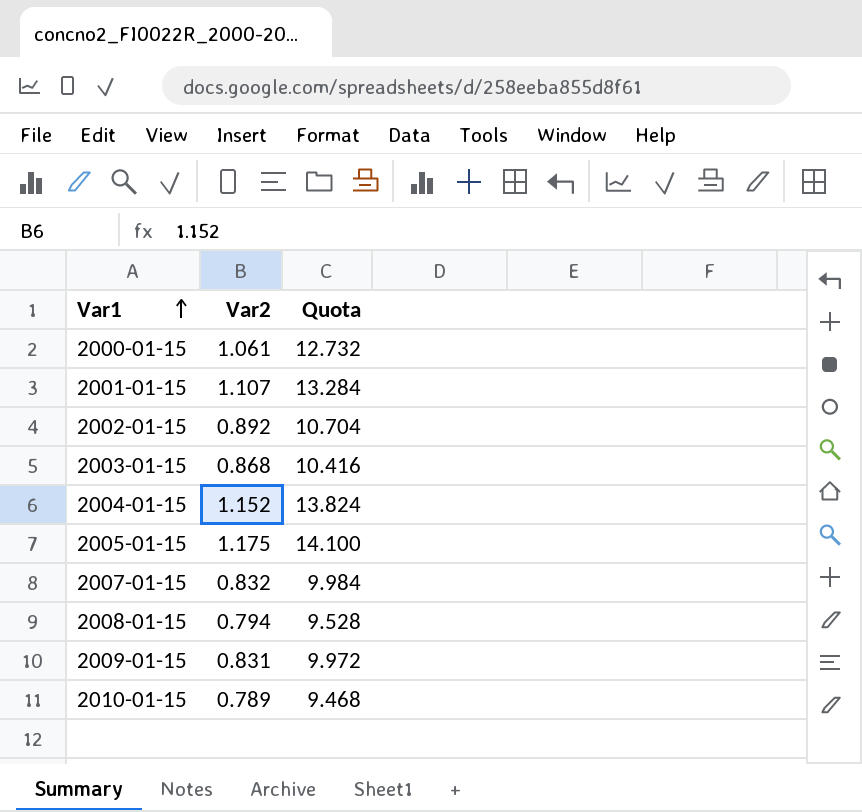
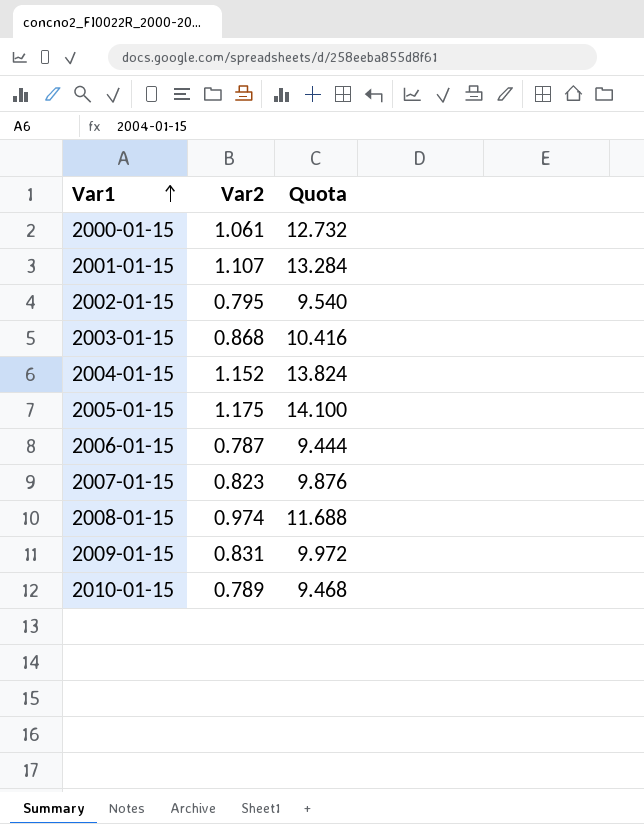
2002-01-15 | Var2: 0.892 -> 0.795
2002-01-15 | Quota: 10.704 -> 9.540
row 2006-01-15: none -> 0.787 | 9.444
2007-01-15 | Var2: 0.832 -> 0.823
2007-01-15 | Quota: 9.984 -> 9.876
2008-01-15 | Var2: 0.794 -> 0.974
2008-01-15 | Quota: 9.528 -> 11.688

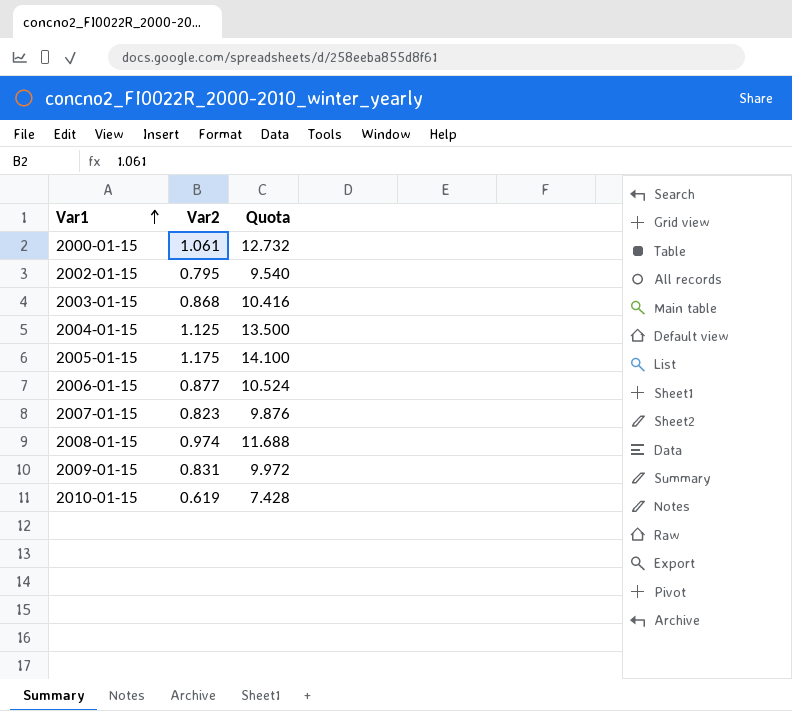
row 2001-01-15: 1.107 | 13.284 -> none
2004-01-15 | Var2: 1.152 -> 1.125
2004-01-15 | Quota: 13.824 -> 13.500
2006-01-15 | Var2: 0.787 -> 0.877
2006-01-15 | Quota: 9.444 -> 10.524
2010-01-15 | Var2: 0.789 -> 0.619
2010-01-15 | Quota: 9.468 -> 7.428

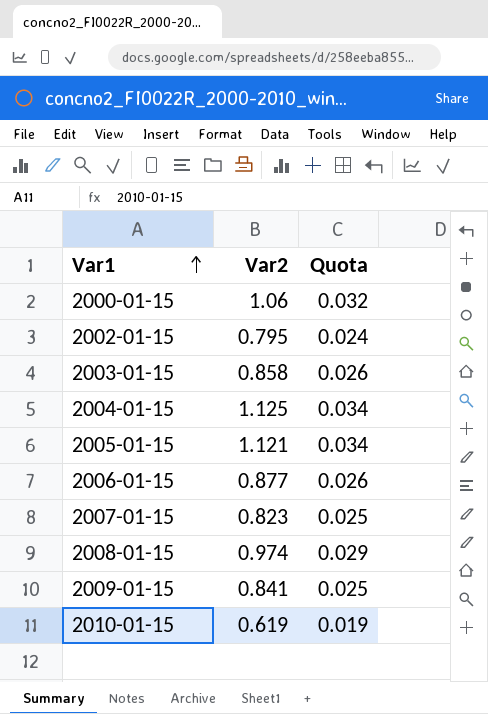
column Quota | formula: [Var2] * 12 -> [Var2] * 0.03
2000-01-15 | Var2: 1.061 -> 1.06
2003-01-15 | Var2: 0.868 -> 0.858
2005-01-15 | Var2: 1.175 -> 1.121
2009-01-15 | Var2: 0.831 -> 0.841

